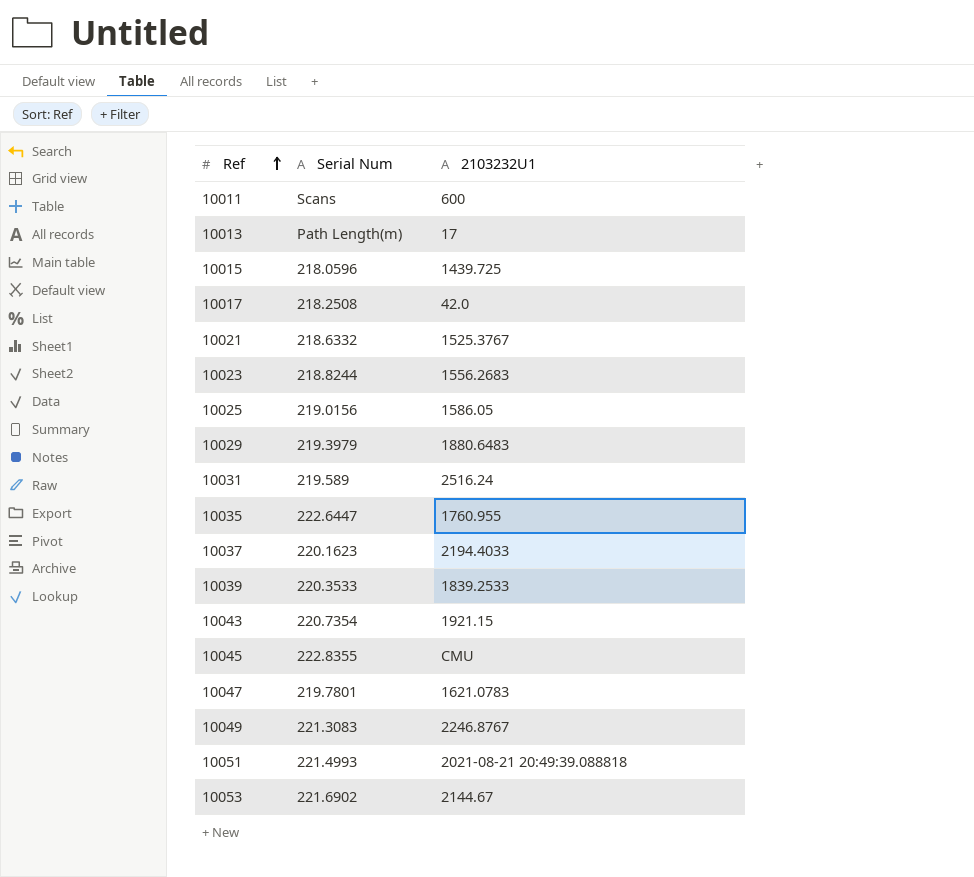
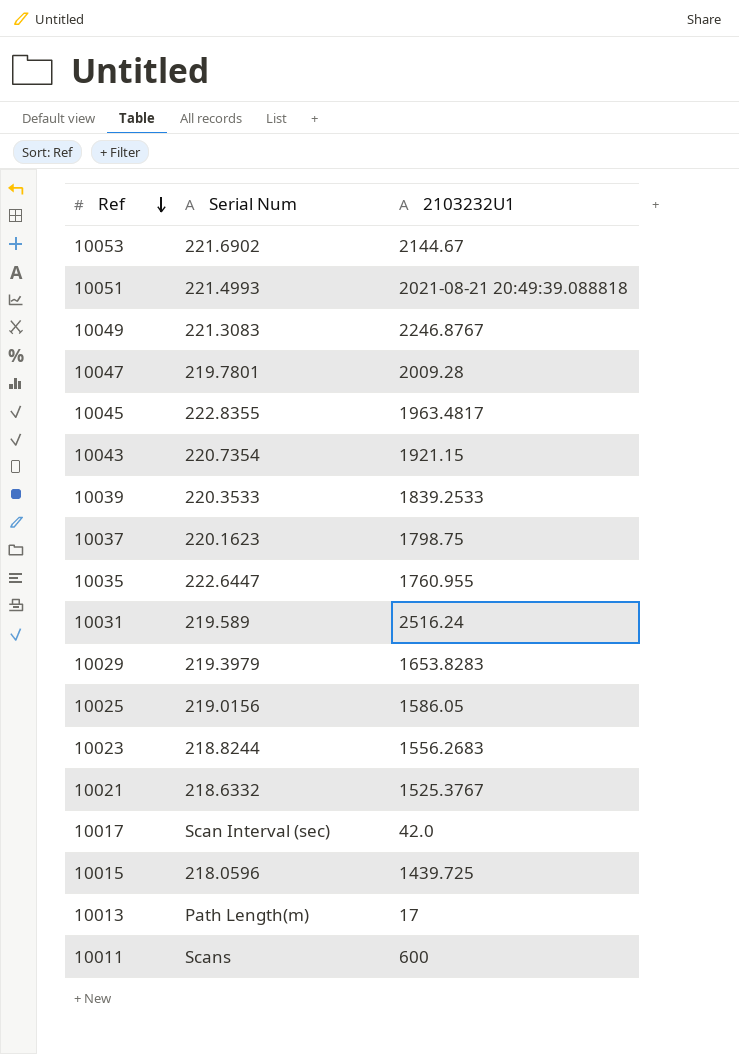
row order: Ref ascending -> Ref descending
10047 | 2103232U1: 1621.0783 -> 2009.28
10045 | 2103232U1: CMU -> 1963.4817
10037 | 2103232U1: 2194.4033 -> 1798.75
10029 | 2103232U1: 1880.6483 -> 1653.8283
10017 | Serial Num: 218.2508 -> Scan Interval (sec)

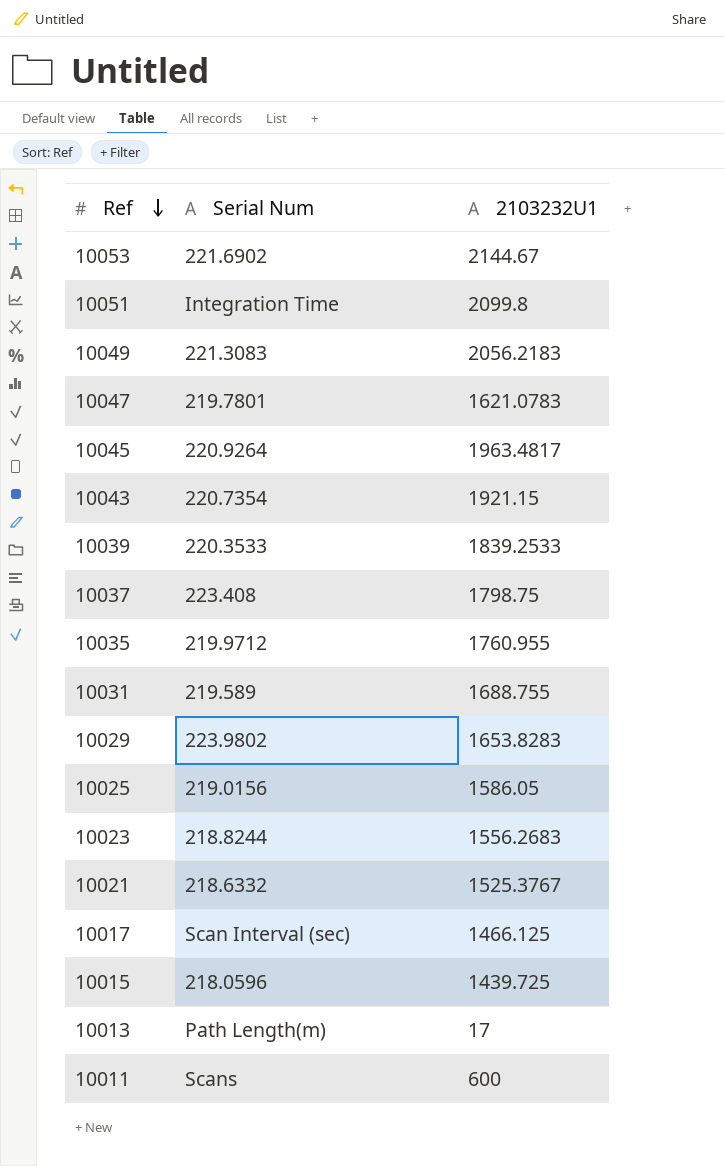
10051 | Serial Num: 221.4993 -> Integration Time
10051 | 2103232U1: 2021-08-21 20:49:39.088818 -> 2099.8
10049 | 2103232U1: 2246.8767 -> 2056.2183
10047 | 2103232U1: 2009.28 -> 1621.0783
10045 | Serial Num: 222.8355 -> 220.9264
10037 | Serial Num: 220.1623 -> 223.408
10035 | Serial Num: 222.6447 -> 219.9712
10031 | 2103232U1: 2516.24 -> 1688.755
10029 | Serial Num: 219.3979 -> 223.9802
10017 | 2103232U1: 42.0 -> 1466.125

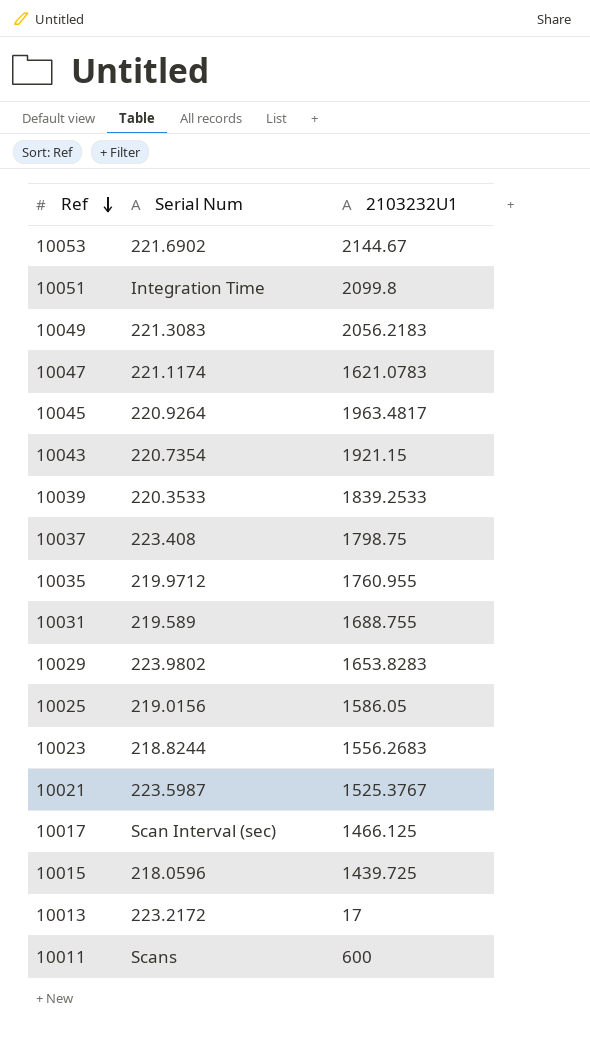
10047 | Serial Num: 219.7801 -> 221.1174
10021 | Serial Num: 218.6332 -> 223.5987
10013 | Serial Num: Path Length(m) -> 223.2172

